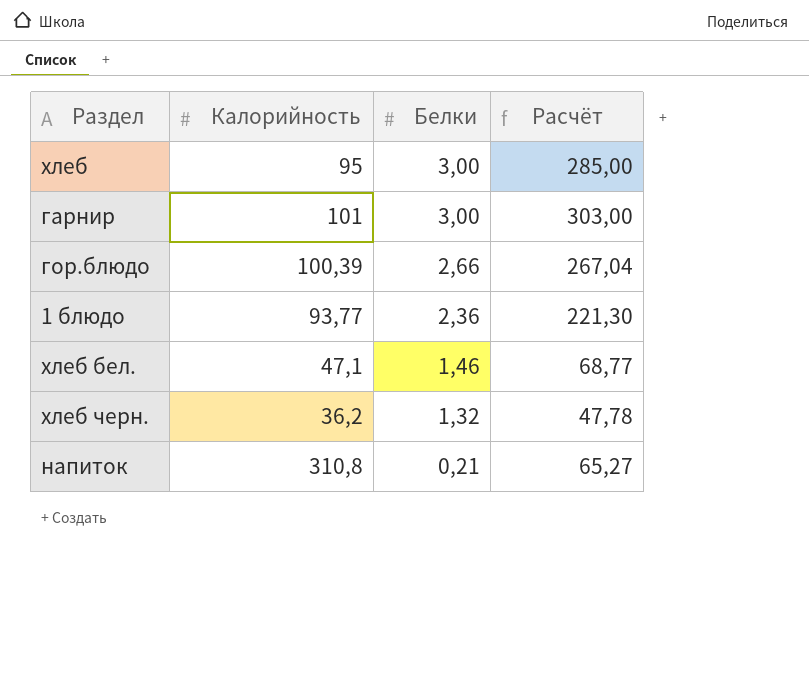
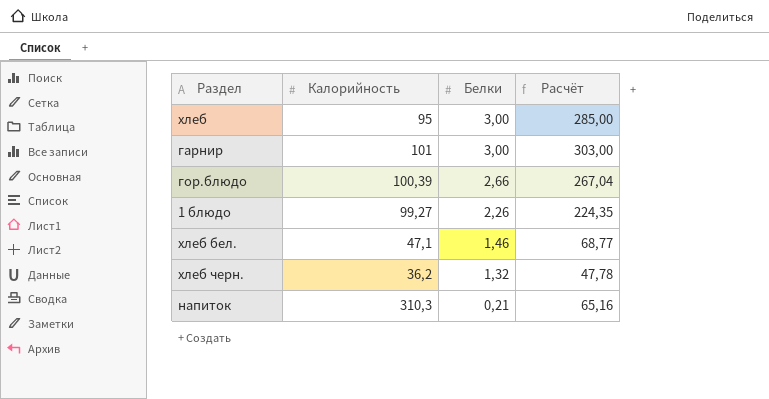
1 блюдо | Калорийность: 93,77 -> 99,27
1 блюдо | Белки: 2,36 -> 2,26
1 блюдо | Расчёт: 221,30 -> 224,35
напиток | Калорийность: 310,8 -> 310,3
напиток | Расчёт: 65,27 -> 65,16

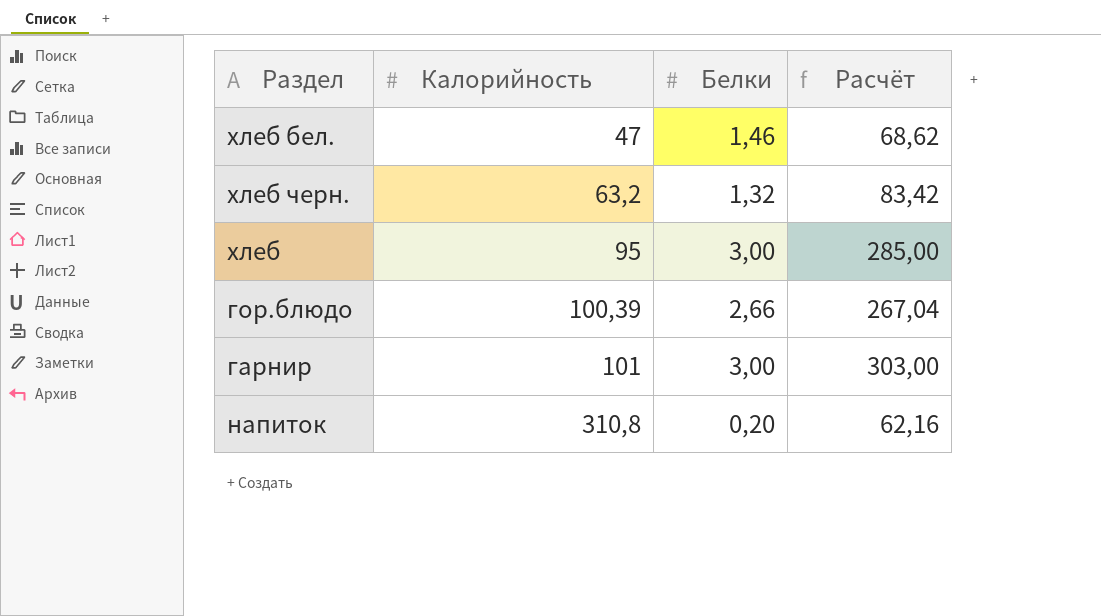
row order: Белки descending -> Калорийность ascending
row 1 блюдо: 99,27 | 2,26 | 224,35 -> none
хлеб бел. | Калорийность: 47,1 -> 47
хлеб бел. | Расчёт: 68,77 -> 68,62
хлеб черн. | Калорийность: 36,2 -> 63,2
хлеб черн. | Расчёт: 47,78 -> 83,42
напиток | Калорийность: 310,3 -> 310,8
напиток | Белки: 0,21 -> 0,20
напиток | Расчёт: 65,16 -> 62,16

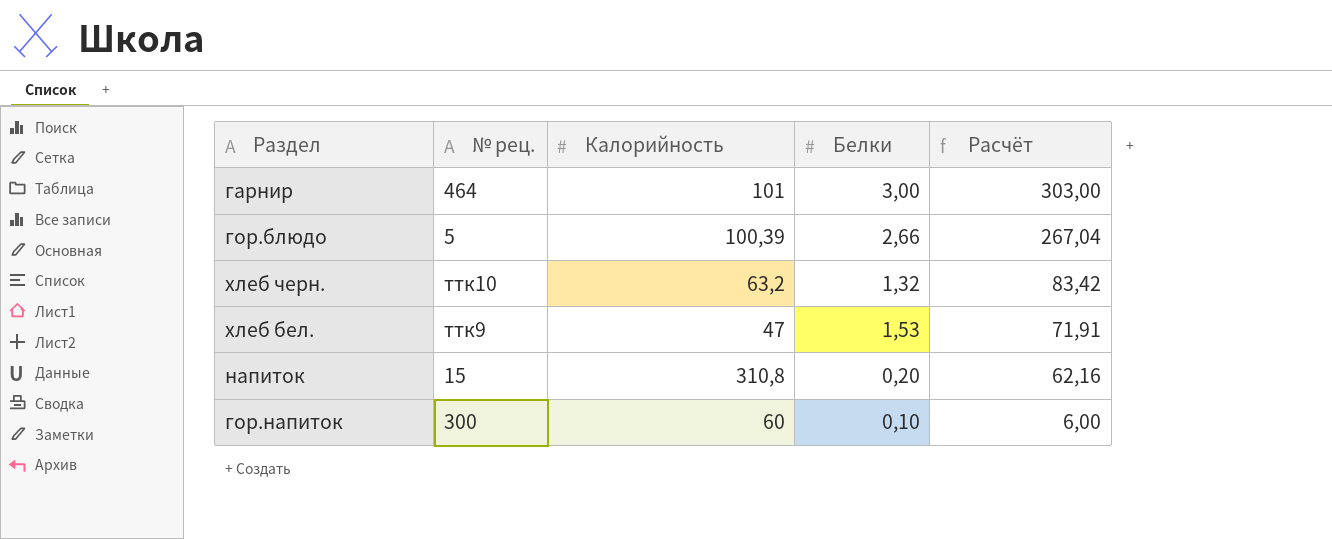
row order: Калорийность ascending -> Расчёт descending
column № рец. | position: none -> 2
row хлеб: 95 | 3,00 | 285,00 -> none
хлеб бел. | Белки: 1,46 -> 1,53
хлеб бел. | Расчёт: 68,62 -> 71,91
row гор.напиток: none -> 300 | 60 | 0,10 | 6,00

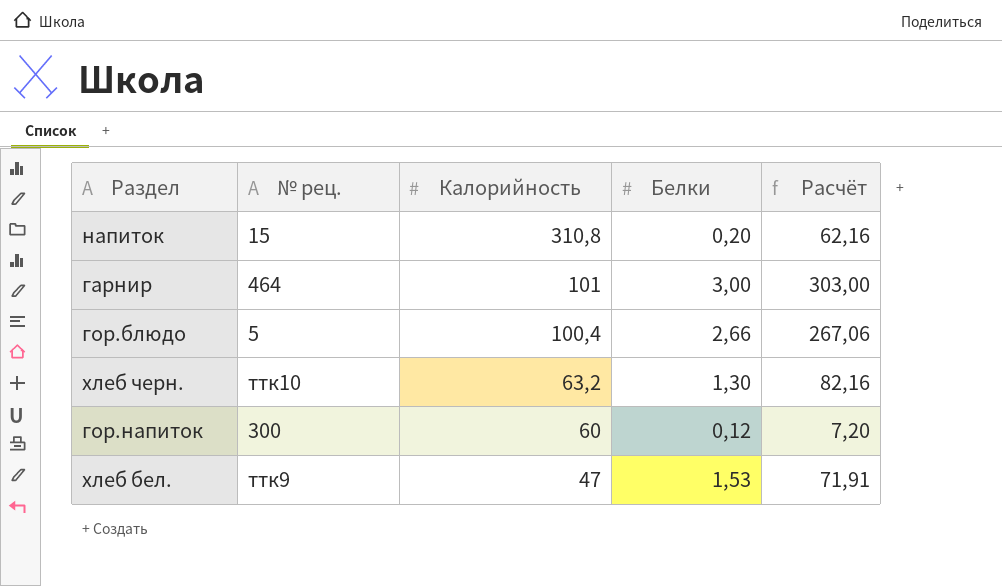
row order: Расчёт descending -> Калорийность descending
гор.блюдо | Калорийность: 100,39 -> 100,4
гор.блюдо | Расчёт: 267,04 -> 267,06
хлеб черн. | Белки: 1,32 -> 1,30
хлеб черн. | Расчёт: 83,42 -> 82,16
гор.напиток | Белки: 0,10 -> 0,12
гор.напиток | Расчёт: 6,00 -> 7,20

